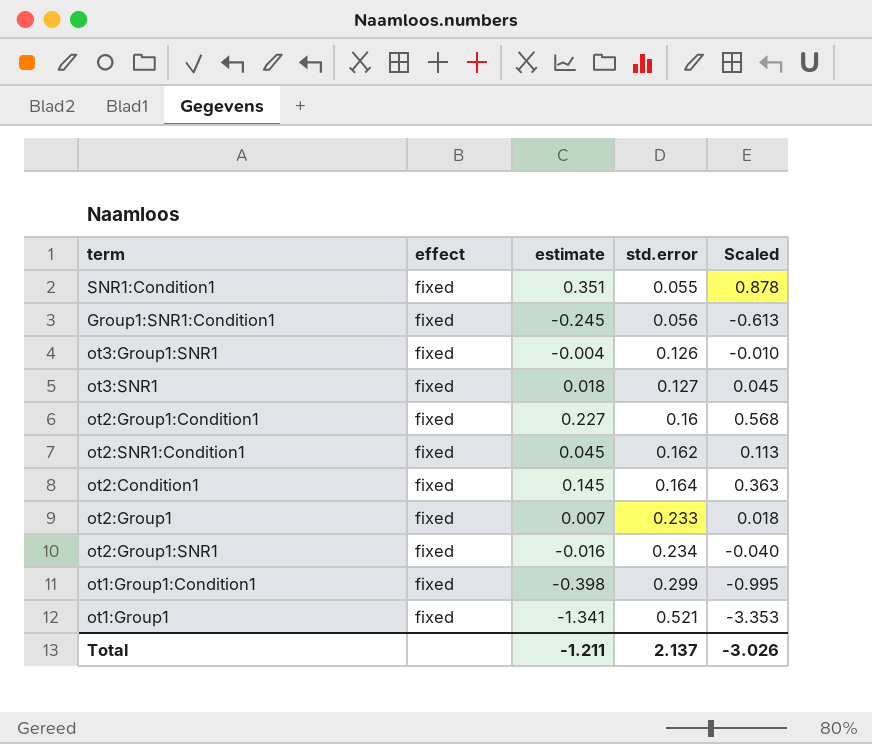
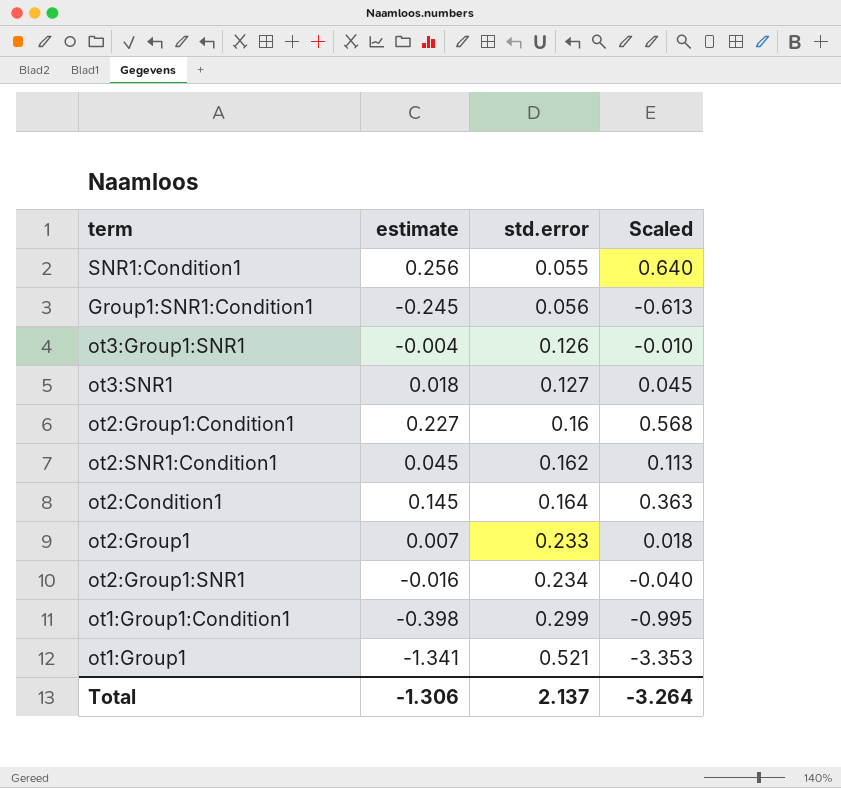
column effect | position: 2 -> none
SNR1:Condition1 | estimate: 0.351 -> 0.256
SNR1:Condition1 | Scaled: 0.878 -> 0.640
Total | estimate: -1.211 -> -1.306
Total | Scaled: -3.026 -> -3.264

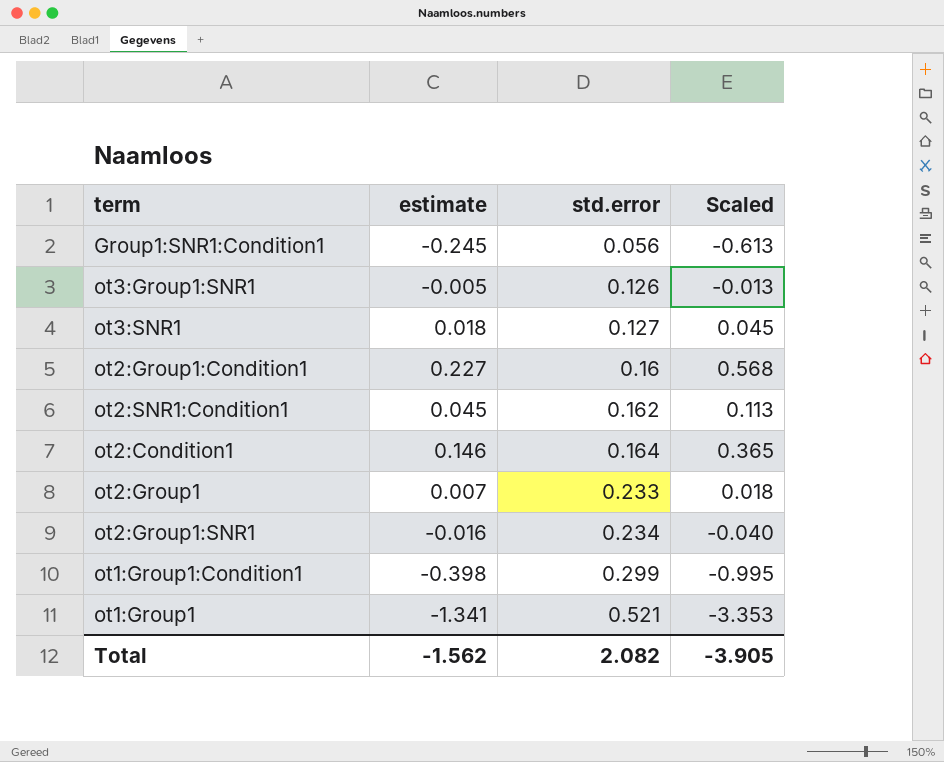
row SNR1:Condition1: 0.256 | 0.055 | 0.640 -> none
ot3:Group1:SNR1 | estimate: -0.004 -> -0.005
ot3:Group1:SNR1 | Scaled: -0.010 -> -0.013
ot2:Condition1 | estimate: 0.145 -> 0.146
ot2:Condition1 | Scaled: 0.363 -> 0.365
Total | estimate: -1.306 -> -1.562
Total | std.error: 2.137 -> 2.082
Total | Scaled: -3.264 -> -3.905

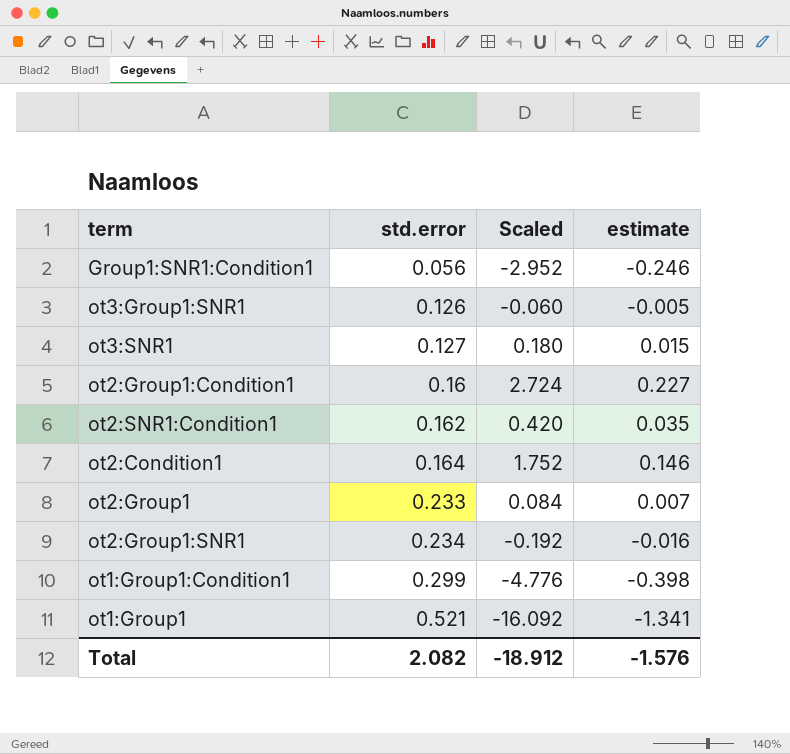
column Scaled | formula: [estimate] * 2.5 -> [estimate] * 12
column estimate | position: 2 -> 4
Group1:SNR1:Condition1 | estimate: -0.245 -> -0.246
ot3:SNR1 | estimate: 0.018 -> 0.015
ot2:SNR1:Condition1 | estimate: 0.045 -> 0.035
Total | Scaled: -3.905 -> -18.912
Total | estimate: -1.562 -> -1.576

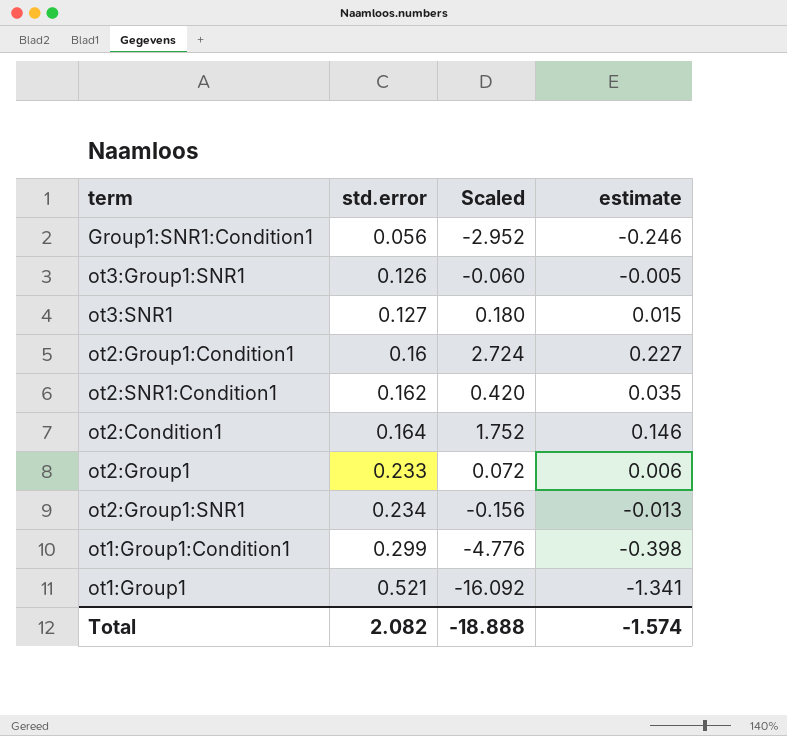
ot2:Group1 | Scaled: 0.084 -> 0.072
ot2:Group1 | estimate: 0.007 -> 0.006
ot2:Group1:SNR1 | Scaled: -0.192 -> -0.156
ot2:Group1:SNR1 | estimate: -0.016 -> -0.013
Total | Scaled: -18.912 -> -18.888
Total | estimate: -1.576 -> -1.574

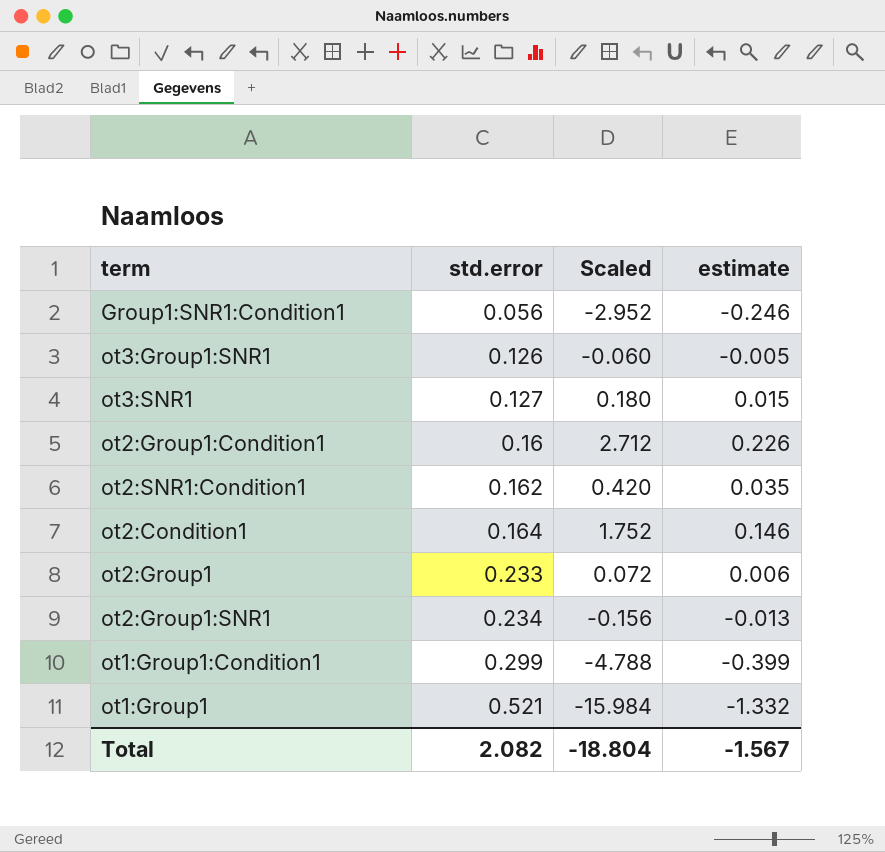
ot2:Group1:Condition1 | Scaled: 2.724 -> 2.712
ot2:Group1:Condition1 | estimate: 0.227 -> 0.226
ot1:Group1:Condition1 | Scaled: -4.776 -> -4.788
ot1:Group1:Condition1 | estimate: -0.398 -> -0.399
ot1:Group1 | Scaled: -16.092 -> -15.984
ot1:Group1 | estimate: -1.341 -> -1.332
Total | Scaled: -18.888 -> -18.804
Total | estimate: -1.574 -> -1.567

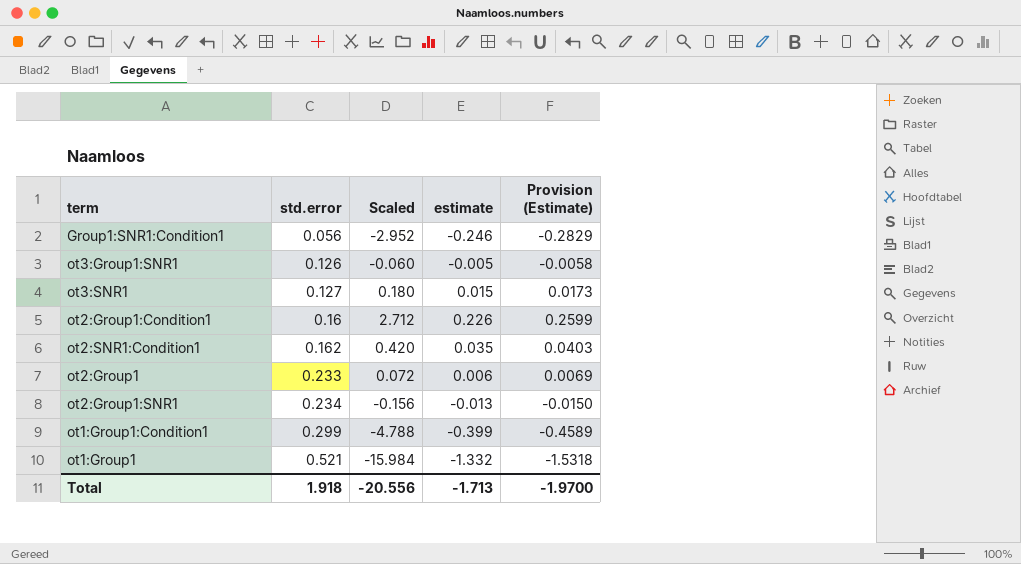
column Provision (Estimate) | formula: none -> [estimate] * 1.15
row ot2:Condition1: 0.164 | 1.752 | 0.146 -> none
Total | std.error: 2.082 -> 1.918
Total | Scaled: -18.804 -> -20.556
Total | estimate: -1.567 -> -1.713

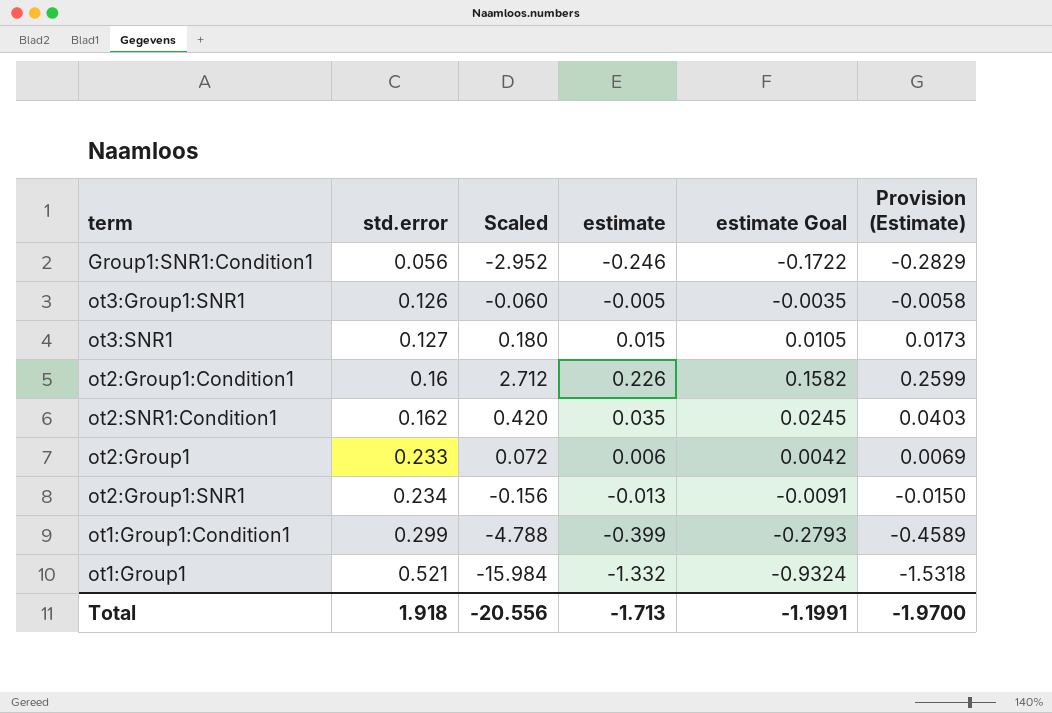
column estimate Goal | formula: none -> [estimate] * 0.7

